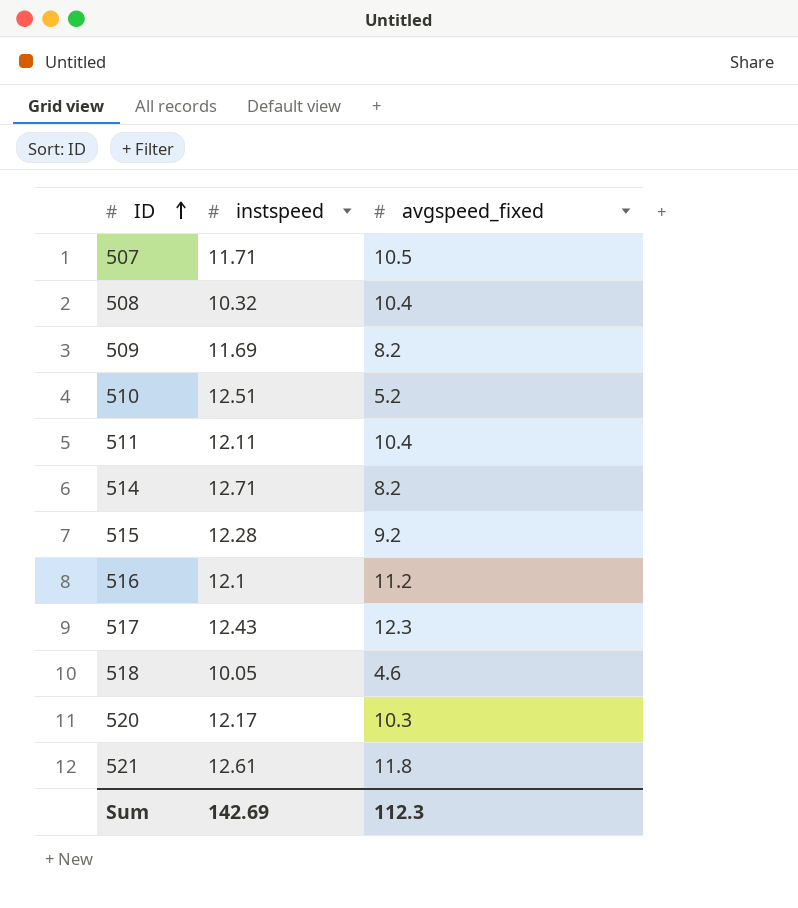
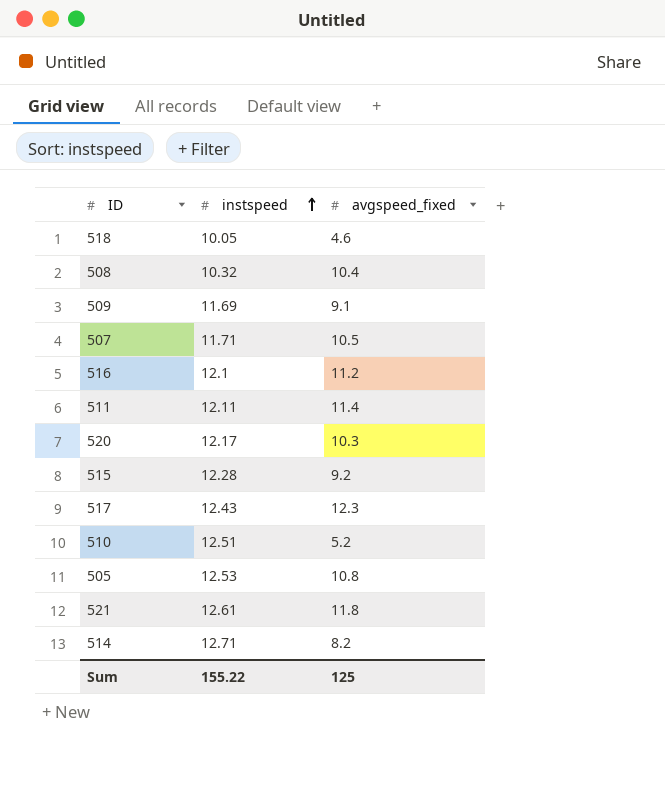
row order: ID ascending -> instspeed ascending
509 | avgspeed_fixed: 8.2 -> 9.1
511 | avgspeed_fixed: 10.4 -> 11.4
row 505: none -> 12.53 | 10.8
Sum | instspeed: 142.69 -> 155.22
Sum | avgspeed_fixed: 112.3 -> 125

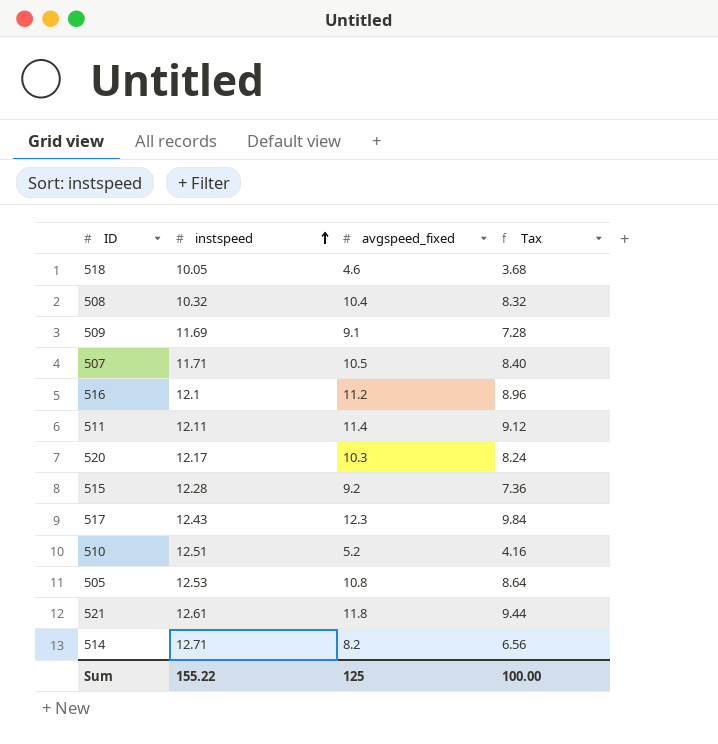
column Tax | formula: none -> [avgspeed_fixed] * 0.8

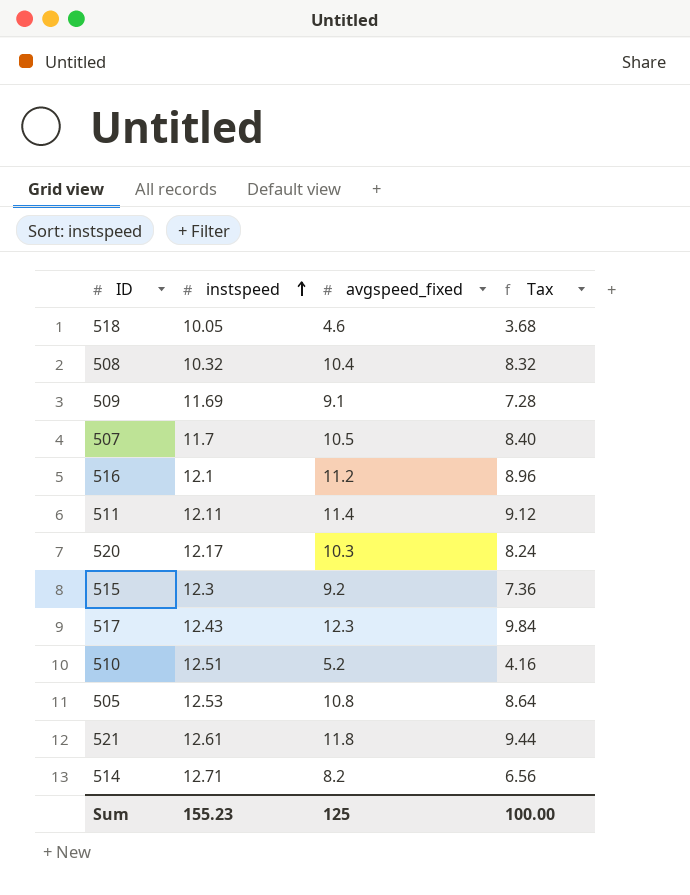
507 | instspeed: 11.71 -> 11.7
515 | instspeed: 12.28 -> 12.3
Sum | instspeed: 155.22 -> 155.23

